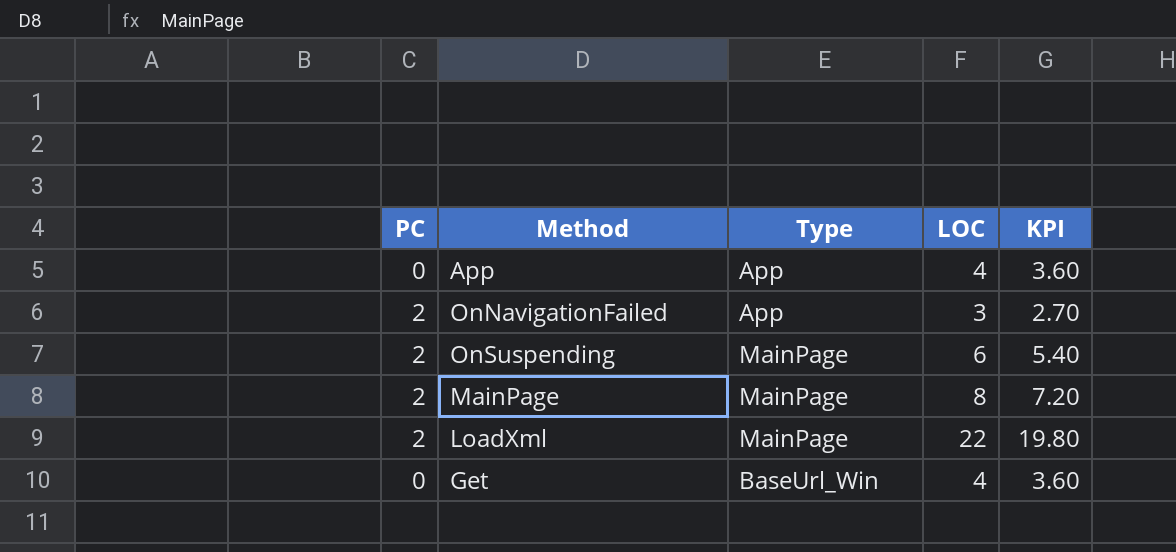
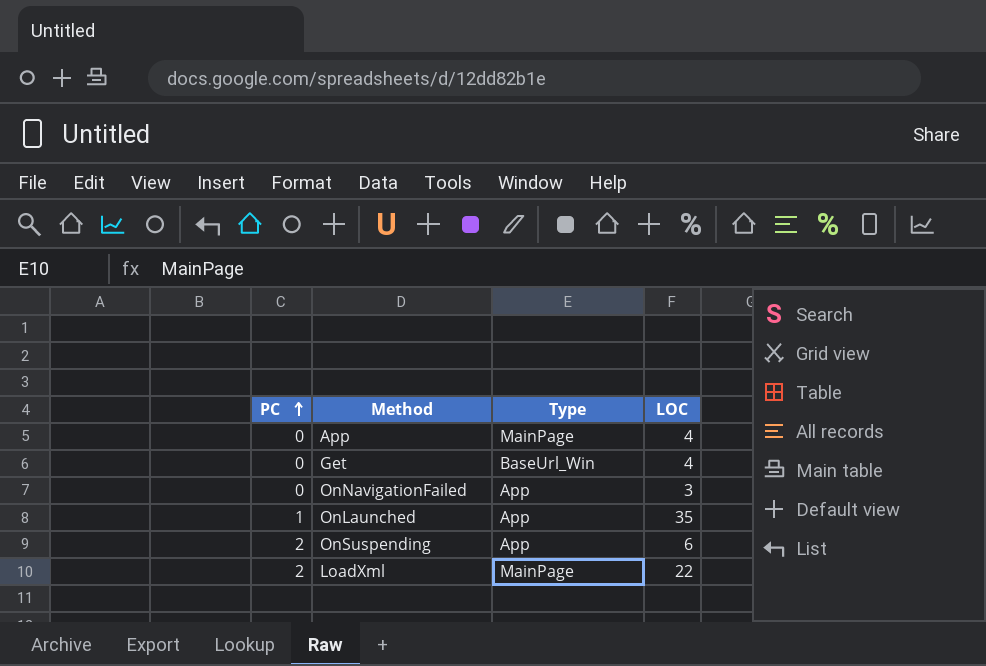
row order: none -> PC ascending
column KPI | formula: [LOC] * 0.9 -> none
row MainPage: 2 | MainPage | 8 | 7.20 -> none
App | Type: App -> MainPage
OnNavigationFailed | PC: 2 -> 0
row OnLaunched: none -> 1 | App | 35
OnSuspending | Type: MainPage -> App

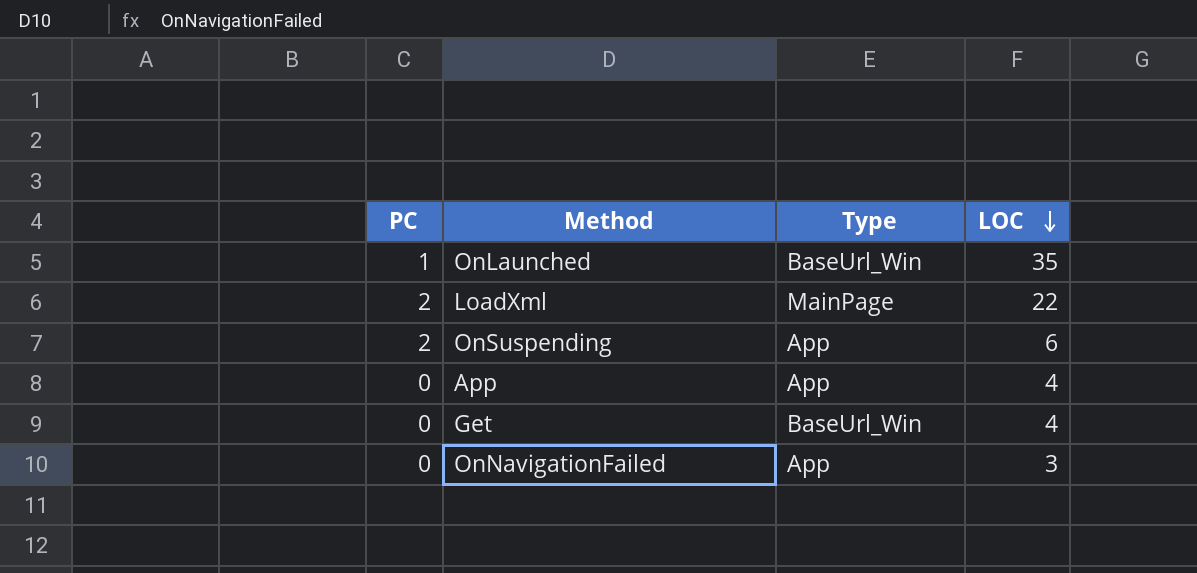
row order: PC ascending -> LOC descending
OnLaunched | Type: App -> BaseUrl_Win
App | Type: MainPage -> App

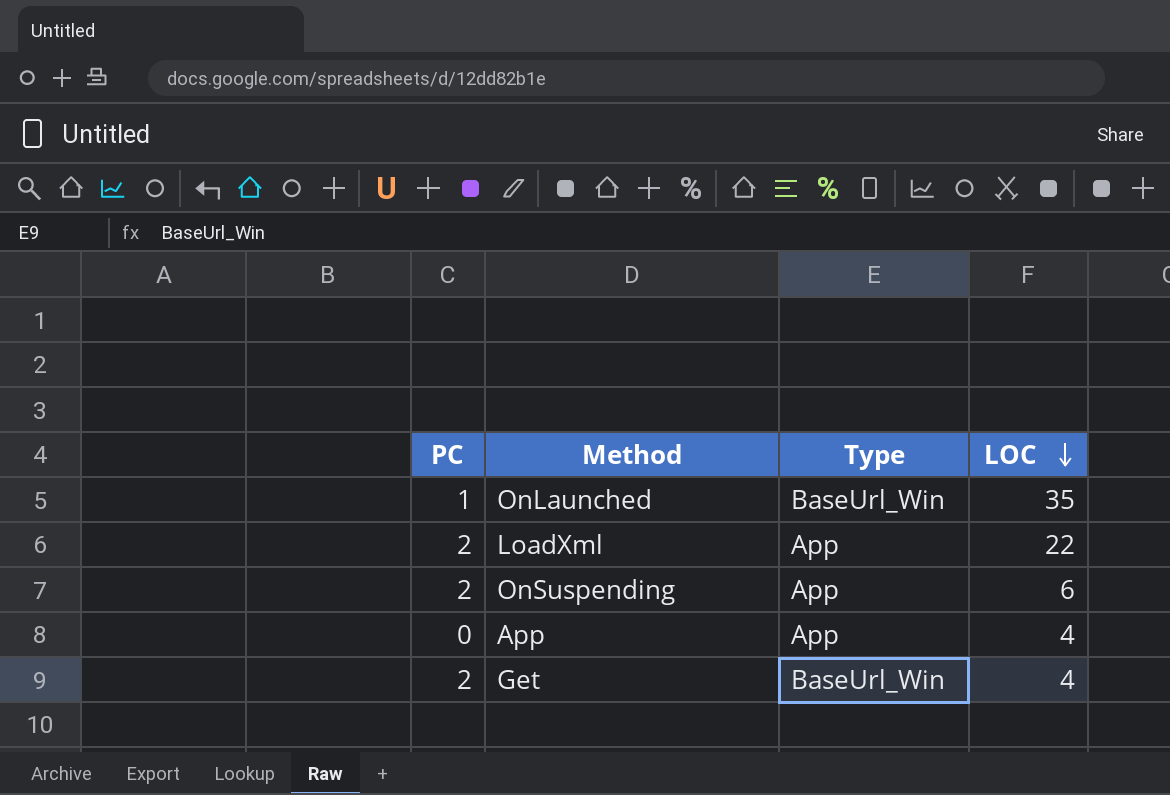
row OnNavigationFailed: 0 | App | 3 -> none
LoadXml | Type: MainPage -> App
Get | PC: 0 -> 2

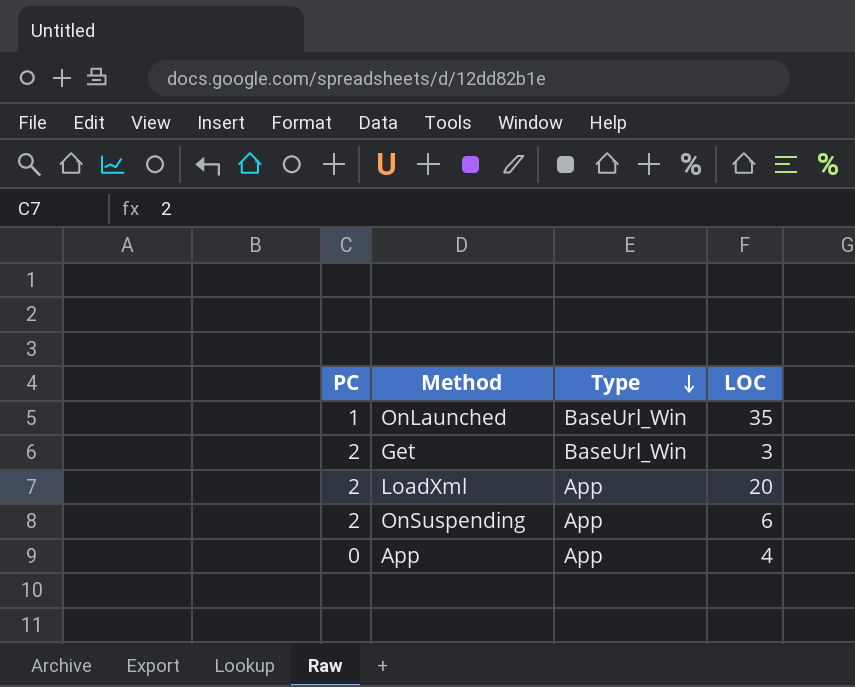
row order: LOC descending -> Type descending
Get | LOC: 4 -> 3
LoadXml | LOC: 22 -> 20

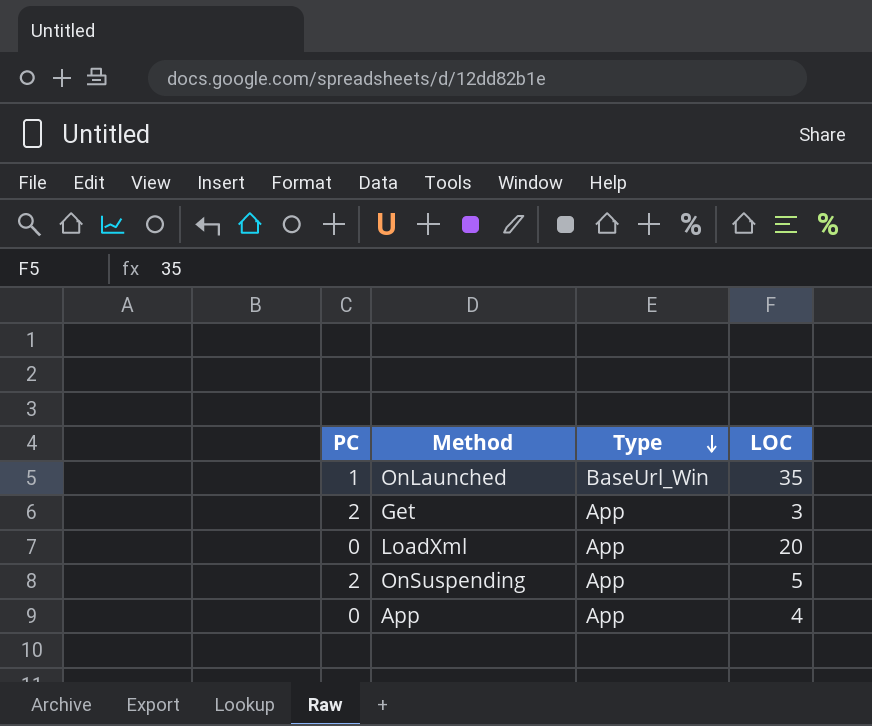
Get | Type: BaseUrl_Win -> App
LoadXml | PC: 2 -> 0
OnSuspending | LOC: 6 -> 5

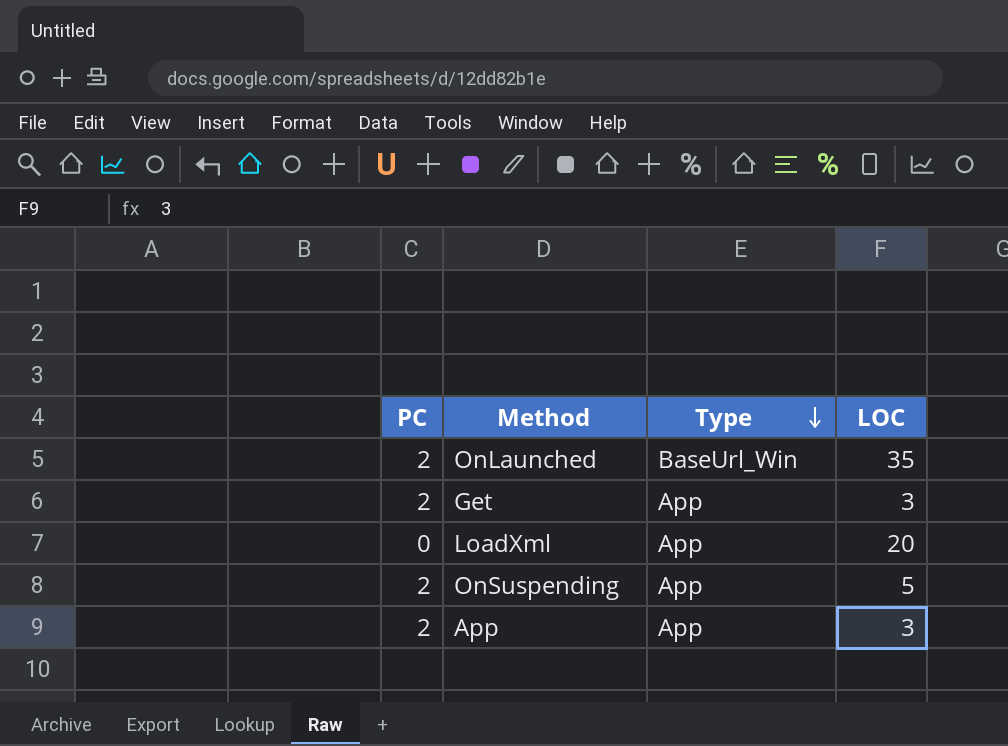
OnLaunched | PC: 1 -> 2
App | PC: 0 -> 2
App | LOC: 4 -> 3

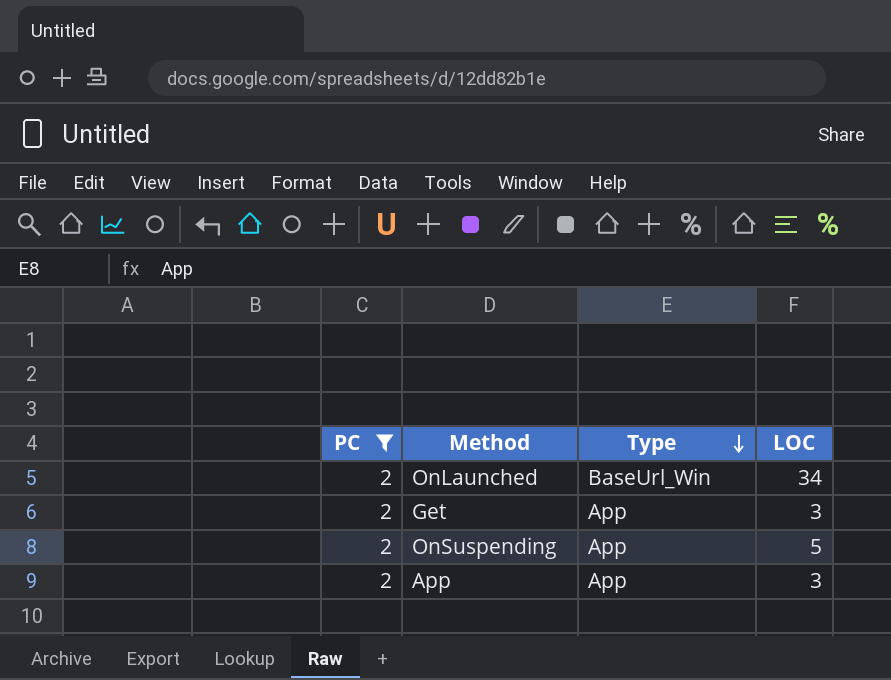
filter: none -> PC = 2
OnLaunched | LOC: 35 -> 34

